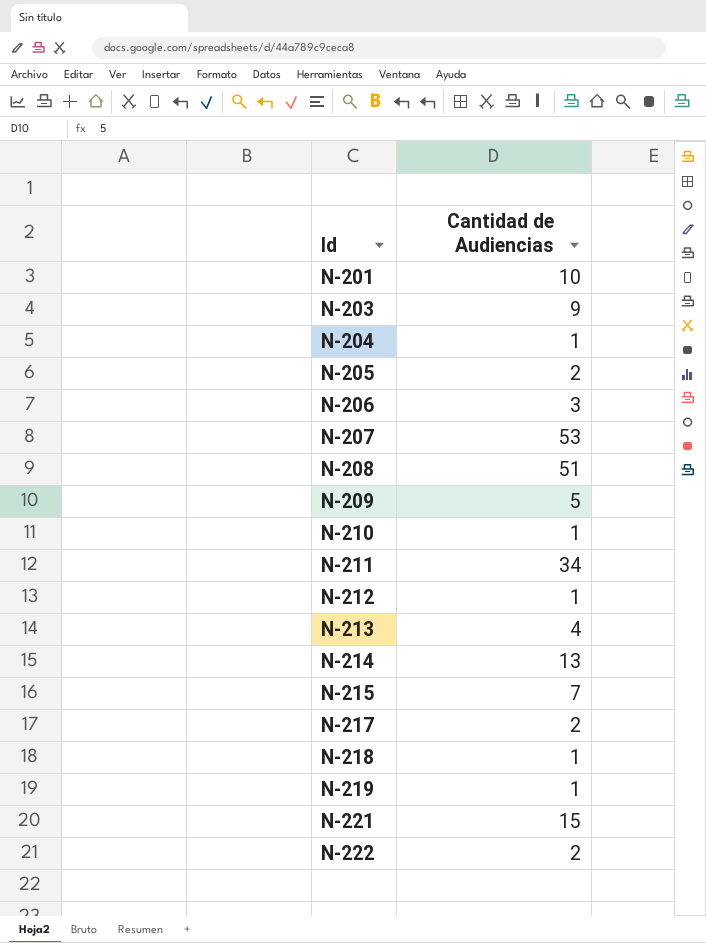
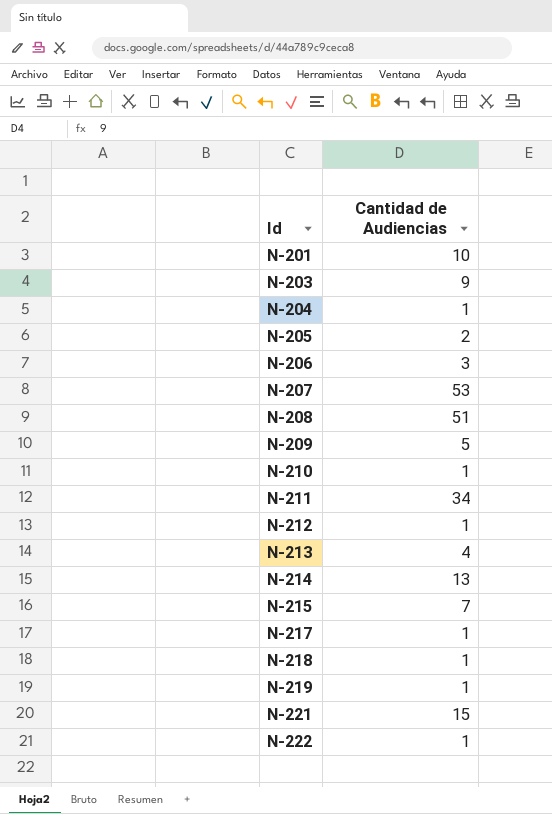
N-217 | Cantidad de Audiencias: 2 -> 1
N-222 | Cantidad de Audiencias: 2 -> 1

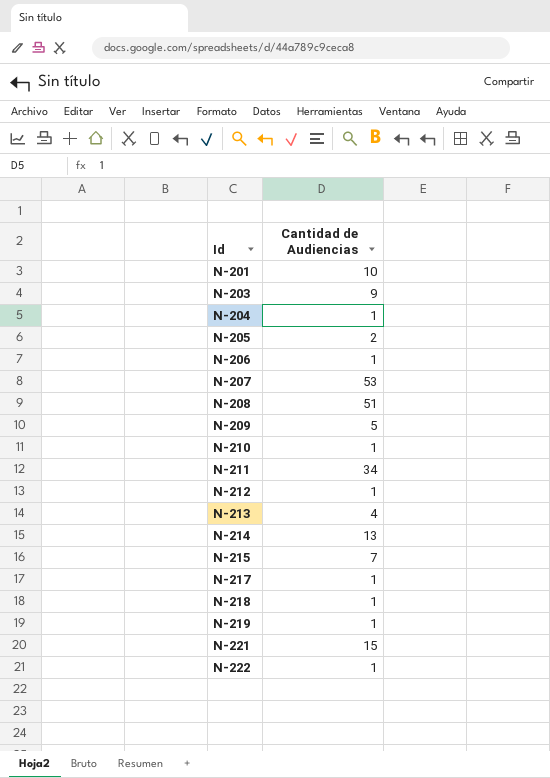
N-206 | Cantidad de Audiencias: 3 -> 1

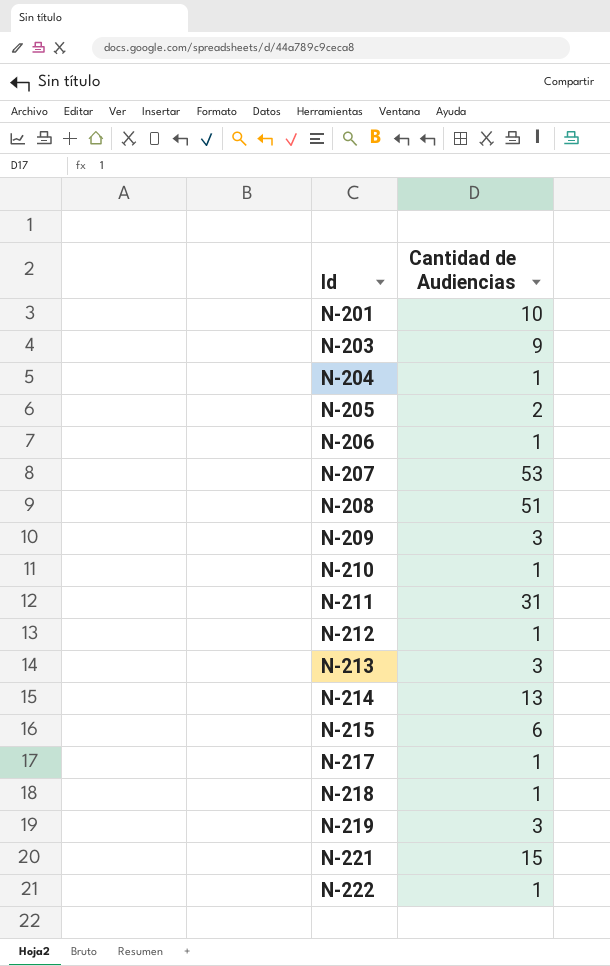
N-209 | Cantidad de Audiencias: 5 -> 3
N-211 | Cantidad de Audiencias: 34 -> 31
N-213 | Cantidad de Audiencias: 4 -> 3
N-215 | Cantidad de Audiencias: 7 -> 6
N-219 | Cantidad de Audiencias: 1 -> 3

